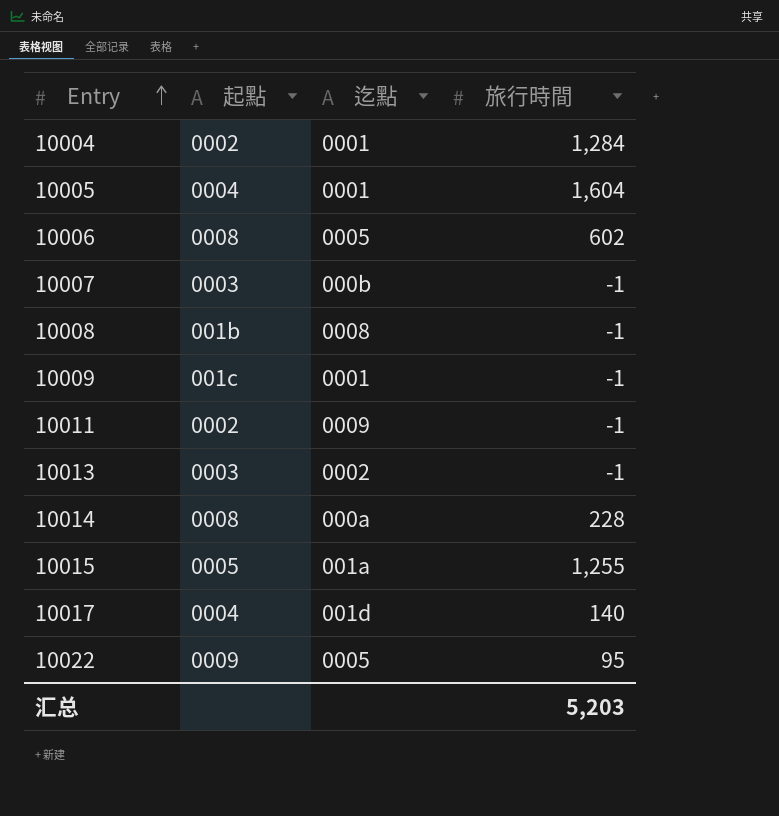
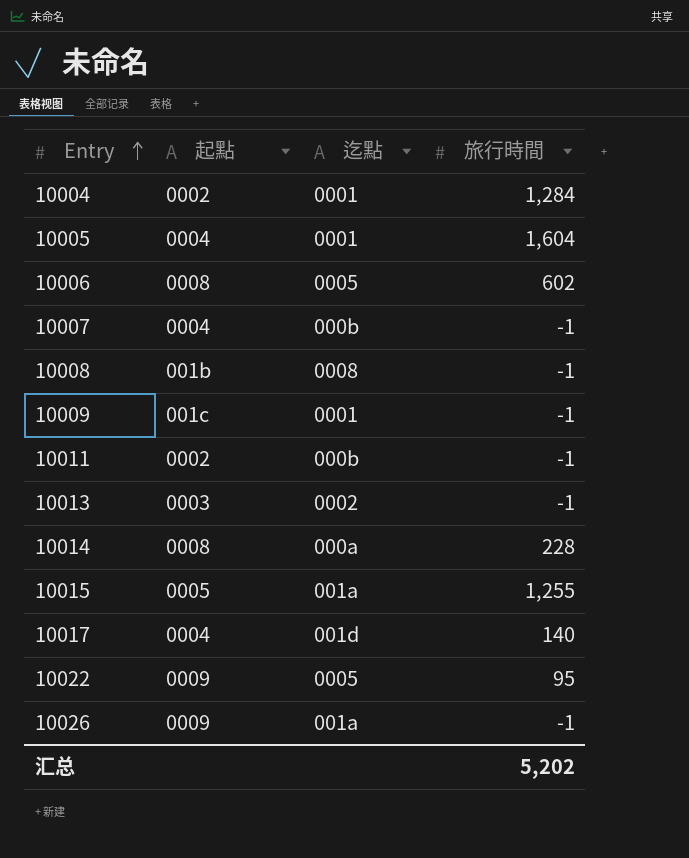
10007 | 起點: 0003 -> 0004
10011 | 迄點: 0009 -> 000b
row 10026: none -> 0009 | 001a | -1
汇总 | 旅行時間: 5,203 -> 5,202

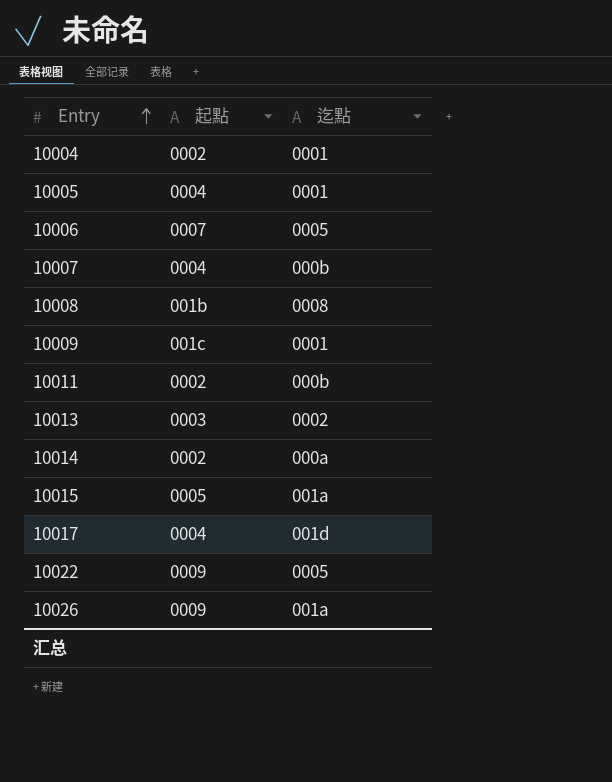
column 旅行時間 | position: 4 -> none
10006 | 起點: 0008 -> 0007
10014 | 起點: 0008 -> 0002

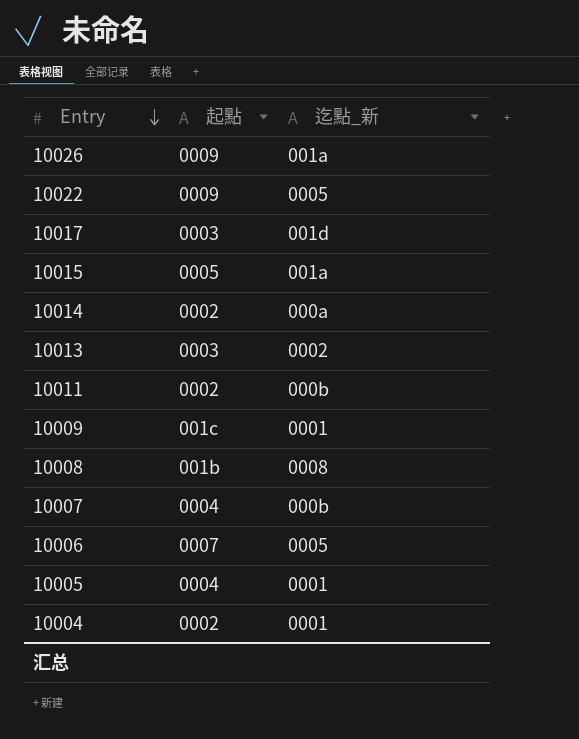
row order: Entry ascending -> Entry descending
column name: 迄點 -> 迄點_新
10017 | 起點: 0004 -> 0003

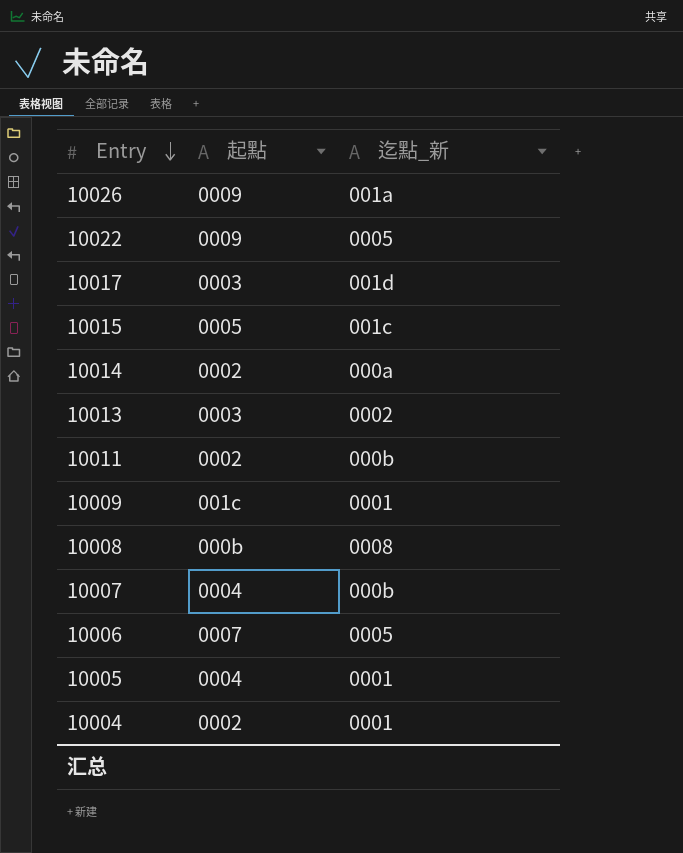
10015 | 迄點_新: 001a -> 001c
10008 | 起點: 001b -> 000b

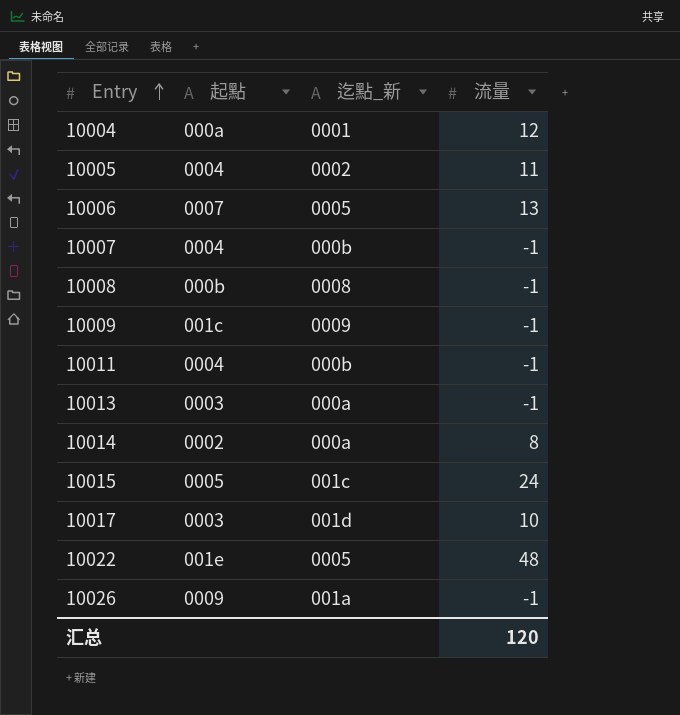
row order: Entry descending -> Entry ascending
column 流量 | position: none -> 4
10004 | 起點: 0002 -> 000a
10005 | 迄點_新: 0001 -> 0002
10009 | 迄點_新: 0001 -> 0009
10011 | 起點: 0002 -> 0004
10013 | 迄點_新: 0002 -> 000a
10022 | 起點: 0009 -> 001e

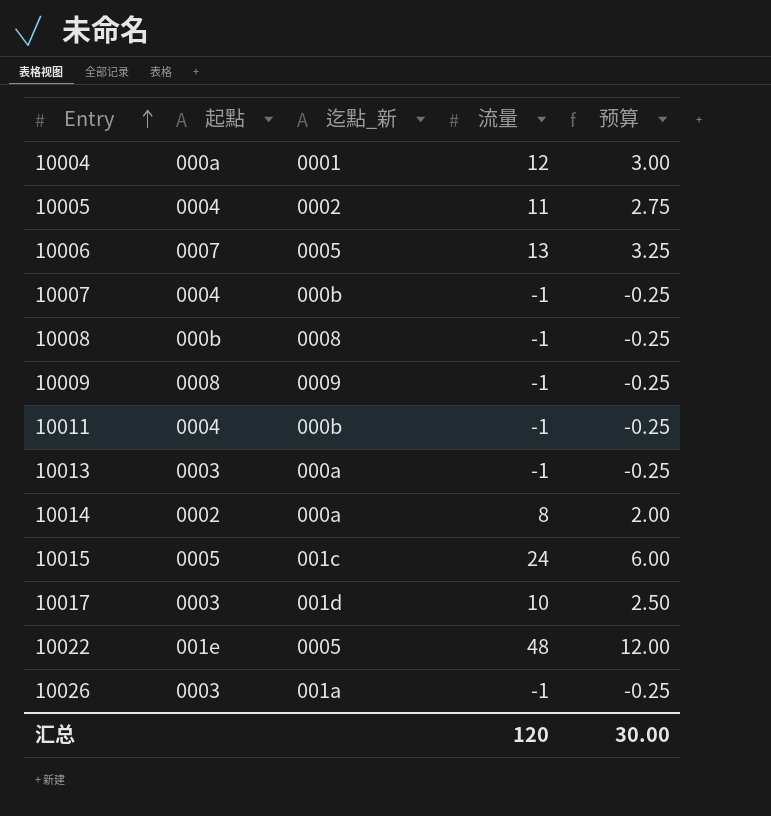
column 预算 | formula: none -> [流量] * 0.25
10009 | 起點: 001c -> 0008
10026 | 起點: 0009 -> 0003

